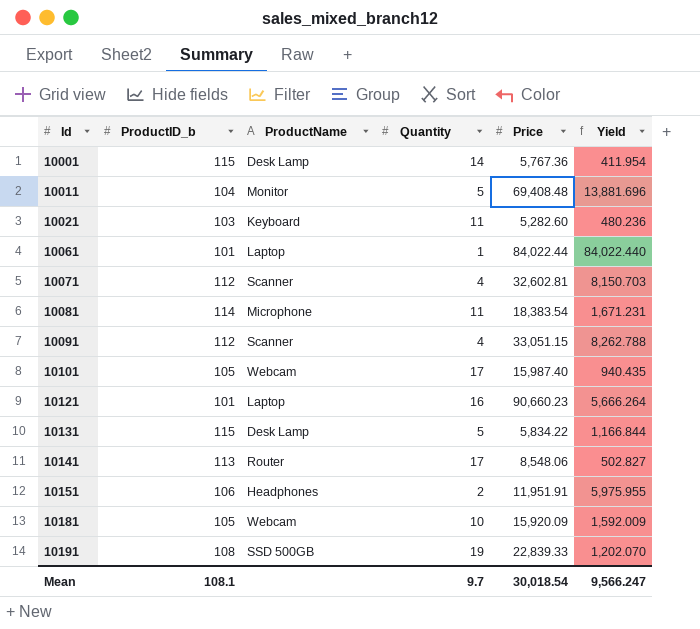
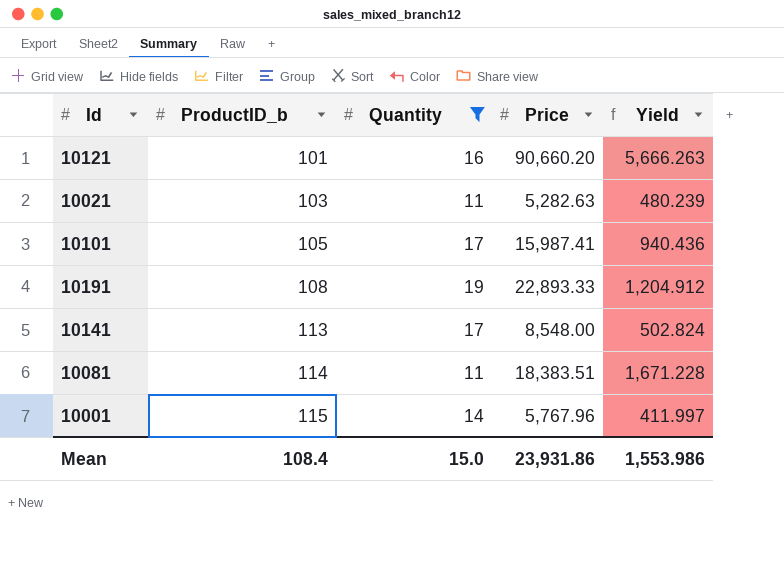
filter: none -> Quantity >= 11
row order: Id ascending -> ProductID_b ascending
column ProductName | position: 3 -> none
10121 | Price: 90,660.23 -> 90,660.20
10121 | Yield: 5,666.264 -> 5,666.263
10021 | Price: 5,282.60 -> 5,282.63
10021 | Yield: 480.236 -> 480.239
10101 | Price: 15,987.40 -> 15,987.41
10101 | Yield: 940.435 -> 940.436
10191 | Price: 22,839.33 -> 22,893.33
10191 | Yield: 1,202.070 -> 1,204.912
10141 | Price: 8,548.06 -> 8,548.00
10141 | Yield: 502.827 -> 502.824
10081 | Price: 18,383.54 -> 18,383.51
10081 | Yield: 1,671.231 -> 1,671.228
10001 | Price: 5,767.36 -> 5,767.96
10001 | Yield: 411.954 -> 411.997
Mean | ProductID_b: 108.1 -> 108.4
Mean | Quantity: 9.7 -> 15.0
Mean | Price: 30,018.54 -> 23,931.86
Mean | Yield: 9,566.247 -> 1,553.986

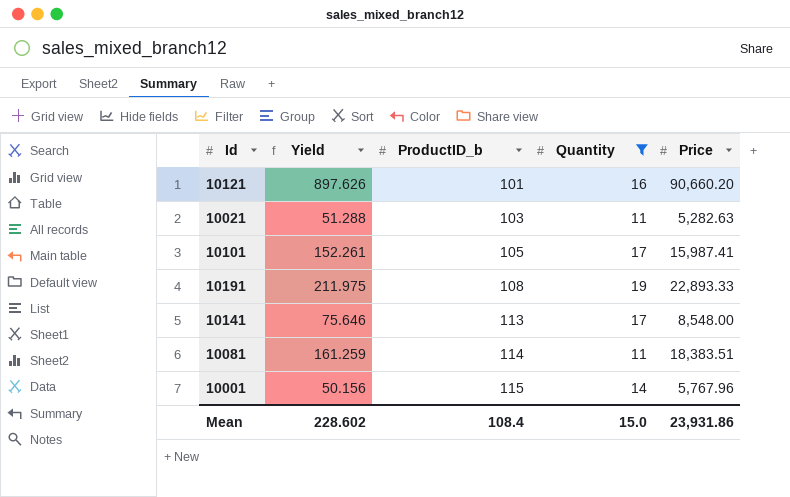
column Yield | formula: [Price] / [Quantity] -> [Price] / [ProductID_b]
column Yield | position: 5 -> 2
Mean | Yield: 1,553.986 -> 228.602

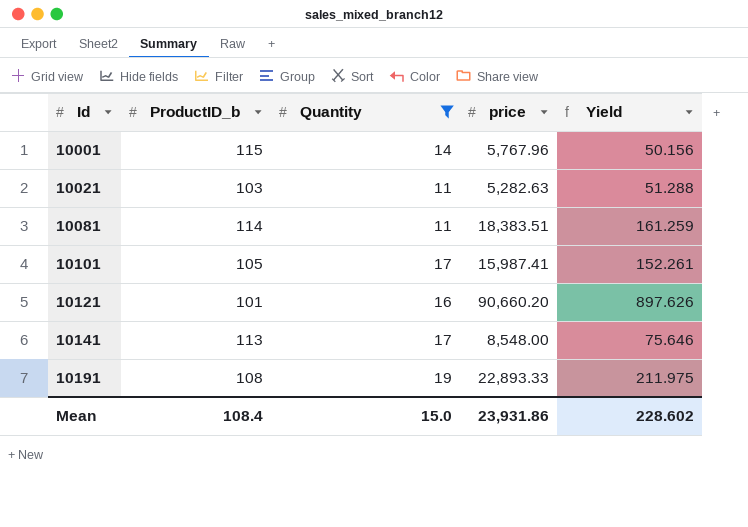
row order: ProductID_b ascending -> Id ascending
column name: Price -> price
column Yield | position: 2 -> 5

